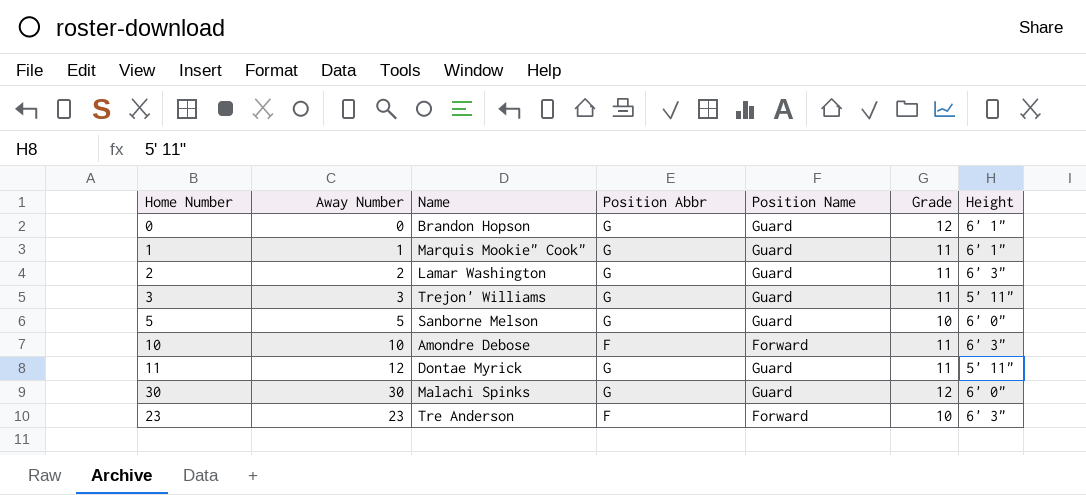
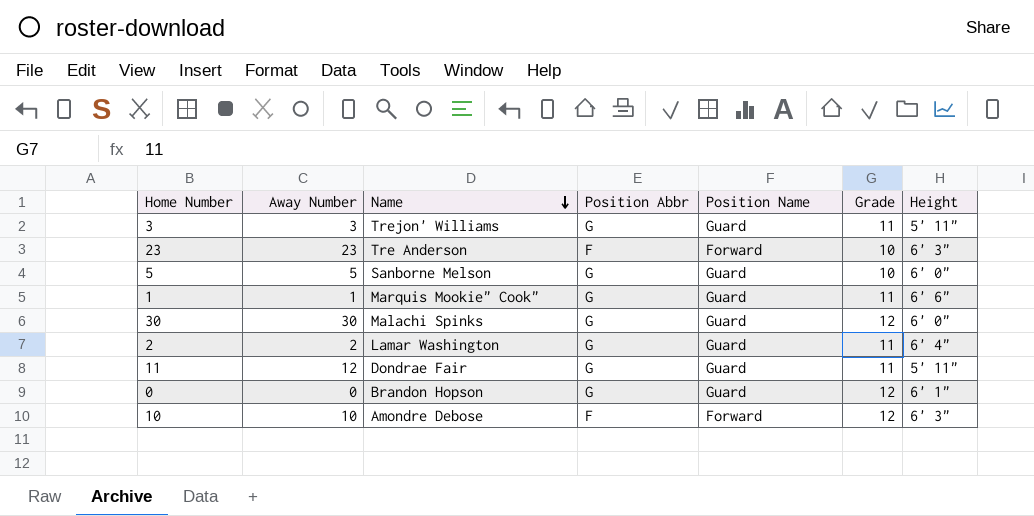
row order: none -> Name descending
1 | Height: 6' 1" -> 6' 6"
2 | Height: 6' 3" -> 6' 4"
11 | Name: Dontae Myrick -> Dondrae Fair
10 | Grade: 11 -> 12

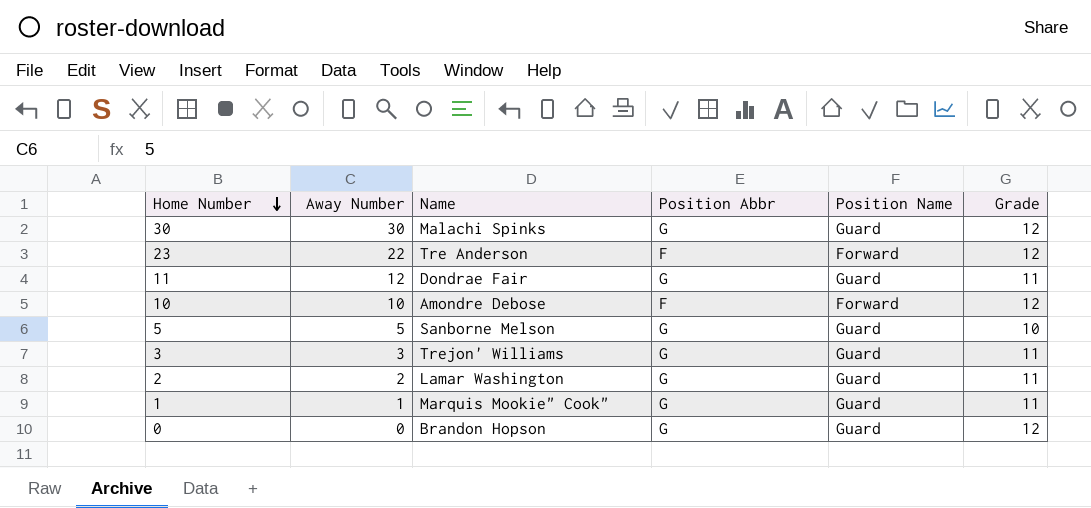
row order: Name descending -> Home Number descending
column Height | position: 7 -> none
23 | Away Number: 23 -> 22
23 | Grade: 10 -> 12

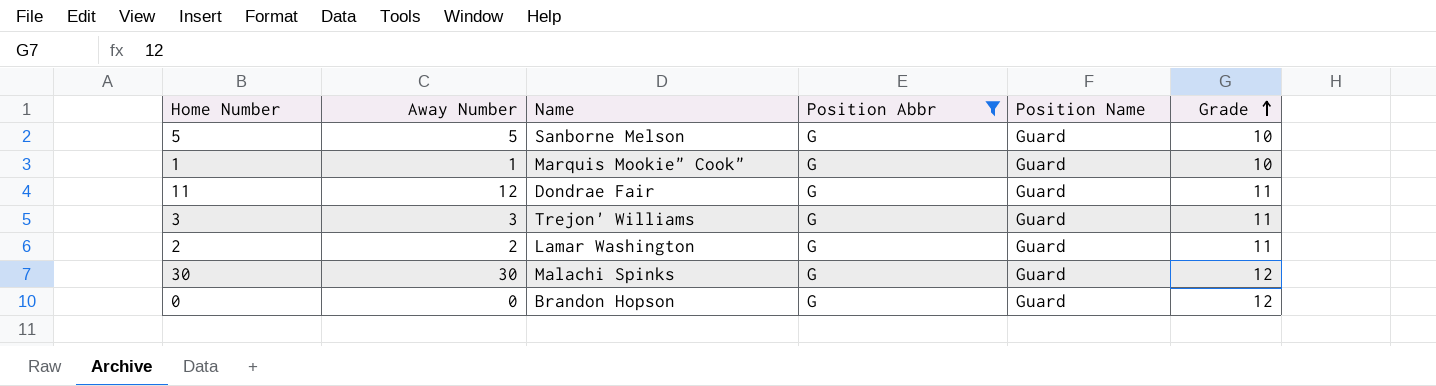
filter: none -> Position Abbr = G
row order: Home Number descending -> Grade ascending
1 | Grade: 11 -> 10

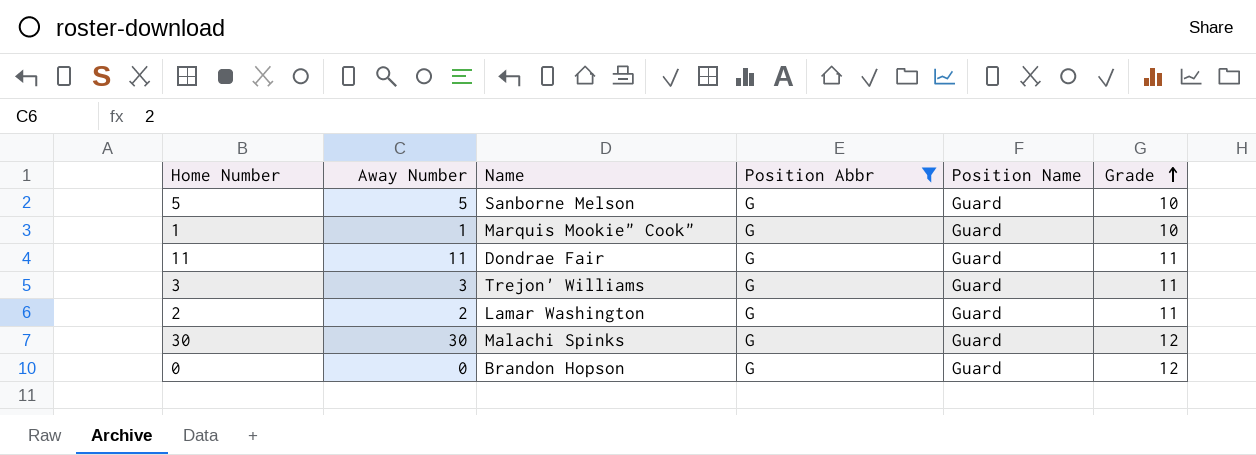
11 | Away Number: 12 -> 11

